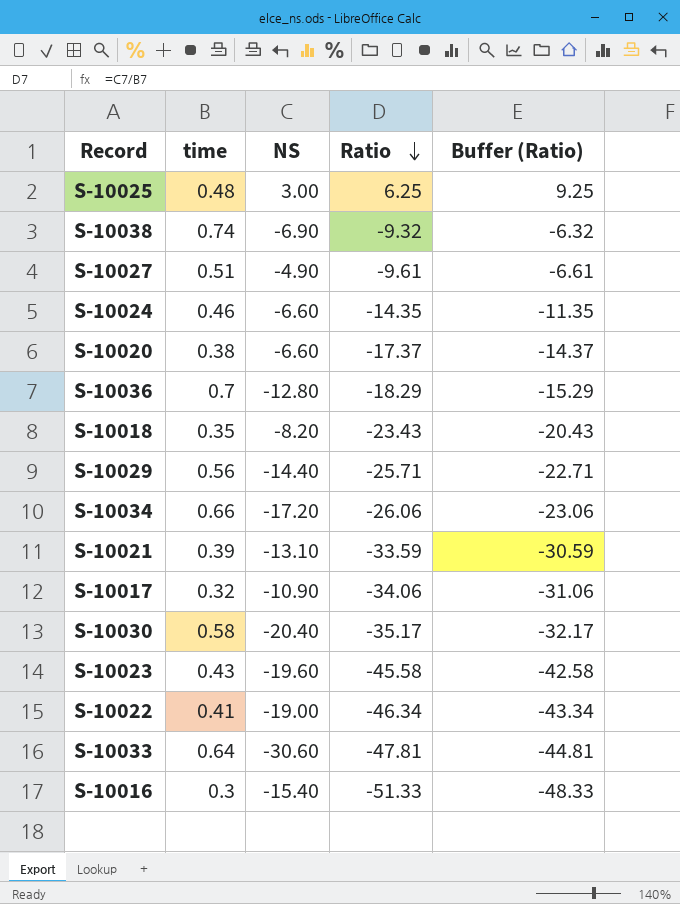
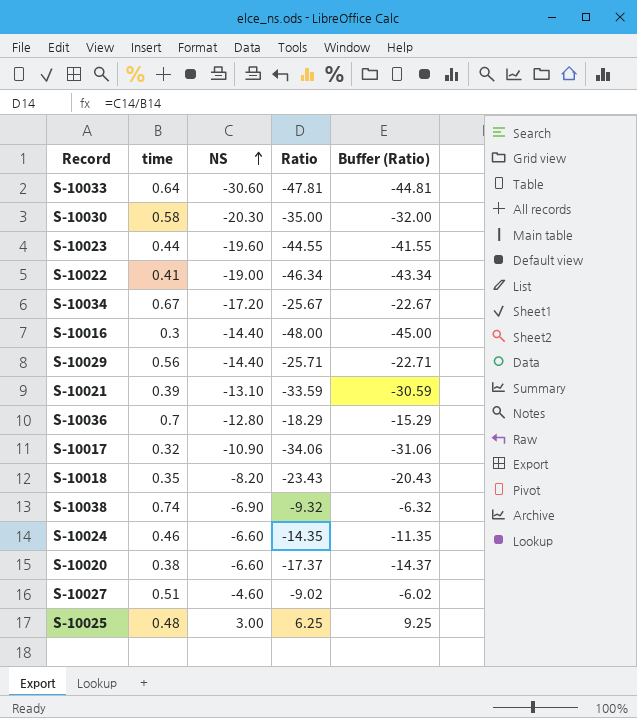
row order: Ratio descending -> NS ascending
S-10030 | NS: -20.40 -> -20.30
S-10030 | Ratio: -35.17 -> -35.00
S-10030 | Buffer (Ratio): -32.17 -> -32.00
S-10023 | time: 0.43 -> 0.44
S-10023 | Ratio: -45.58 -> -44.55
S-10023 | Buffer (Ratio): -42.58 -> -41.55
S-10034 | time: 0.66 -> 0.67
S-10034 | Ratio: -26.06 -> -25.67
S-10034 | Buffer (Ratio): -23.06 -> -22.67
S-10016 | NS: -15.40 -> -14.40
S-10016 | Ratio: -51.33 -> -48.00
S-10016 | Buffer (Ratio): -48.33 -> -45.00
S-10027 | NS: -4.90 -> -4.60
S-10027 | Ratio: -9.61 -> -9.02
S-10027 | Buffer (Ratio): -6.61 -> -6.02

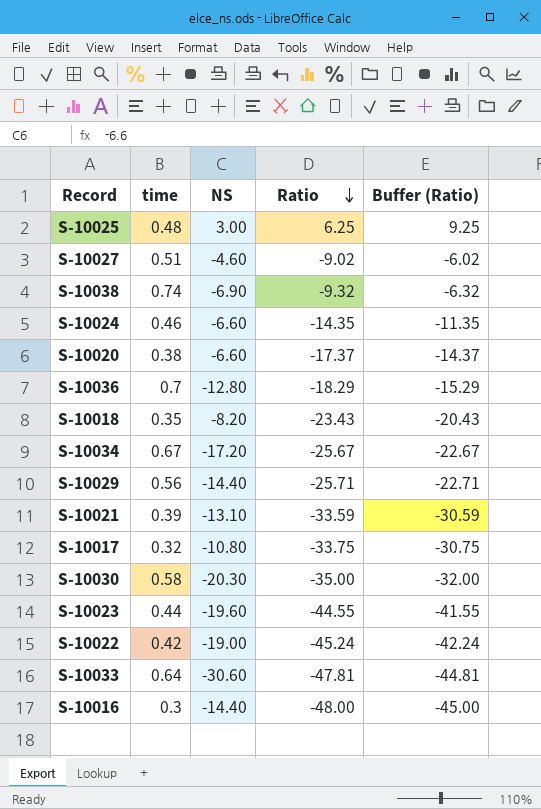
row order: NS ascending -> Ratio descending
S-10017 | NS: -10.90 -> -10.80
S-10017 | Ratio: -34.06 -> -33.75
S-10017 | Buffer (Ratio): -31.06 -> -30.75
S-10022 | time: 0.41 -> 0.42
S-10022 | Ratio: -46.34 -> -45.24
S-10022 | Buffer (Ratio): -43.34 -> -42.24

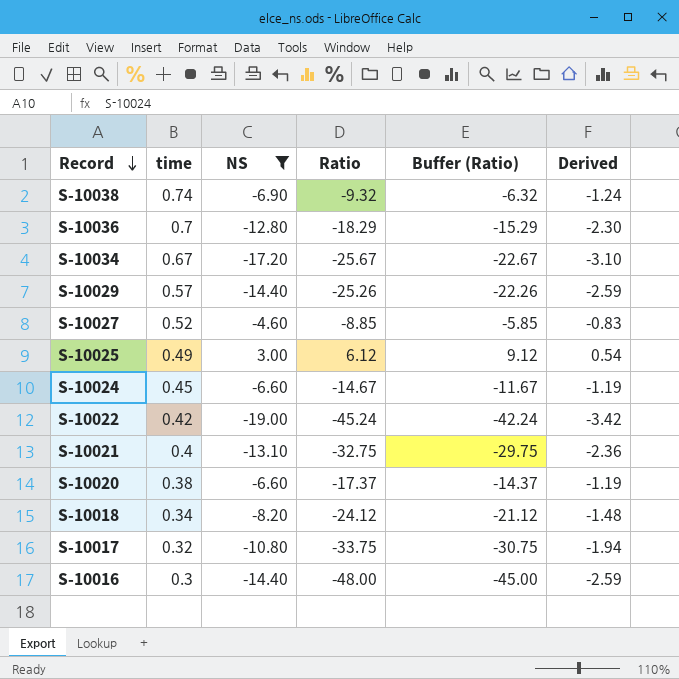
filter: none -> NS >= -19.00
row order: Ratio descending -> Record descending
column Derived | formula: none -> [NS] * 0.18
S-10029 | time: 0.56 -> 0.57
S-10029 | Ratio: -25.71 -> -25.26
S-10029 | Buffer (Ratio): -22.71 -> -22.26
S-10027 | time: 0.51 -> 0.52
S-10027 | Ratio: -9.02 -> -8.85
S-10027 | Buffer (Ratio): -6.02 -> -5.85
S-10025 | time: 0.48 -> 0.49
S-10025 | Ratio: 6.25 -> 6.12
S-10025 | Buffer (Ratio): 9.25 -> 9.12
S-10024 | time: 0.46 -> 0.45
S-10024 | Ratio: -14.35 -> -14.67
S-10024 | Buffer (Ratio): -11.35 -> -11.67
S-10021 | time: 0.39 -> 0.4
S-10021 | Ratio: -33.59 -> -32.75
S-10021 | Buffer (Ratio): -30.59 -> -29.75
S-10018 | time: 0.35 -> 0.34
S-10018 | Ratio: -23.43 -> -24.12
S-10018 | Buffer (Ratio): -20.43 -> -21.12

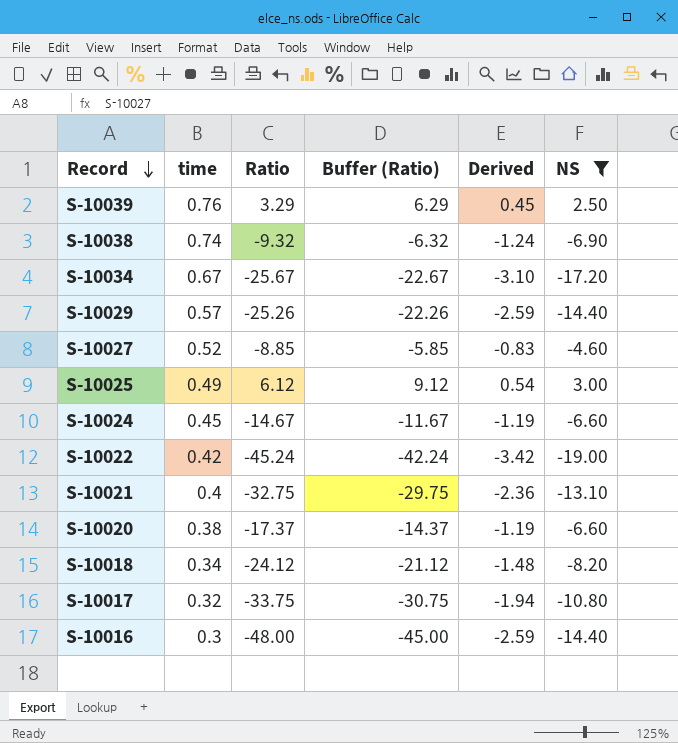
column NS | position: 3 -> 6
row S-10036: 0.7 | -12.80 | -18.29 | -15.29 | -2.30 -> none
row S-10039: none -> 0.76 | 3.29 | 6.29 | 0.45 | 2.50

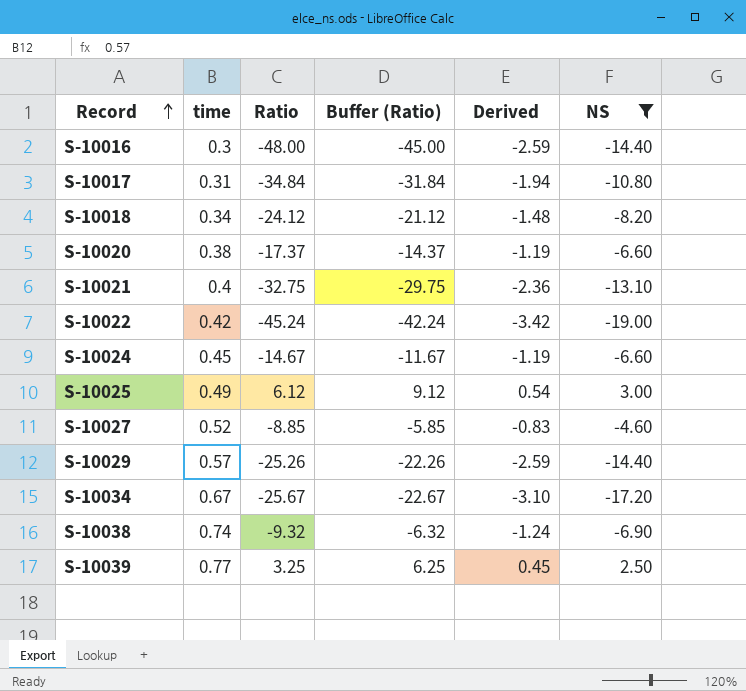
row order: Record descending -> Record ascending
S-10017 | time: 0.32 -> 0.31
S-10017 | Ratio: -33.75 -> -34.84
S-10017 | Buffer (Ratio): -30.75 -> -31.84
S-10039 | time: 0.76 -> 0.77
S-10039 | Ratio: 3.29 -> 3.25
S-10039 | Buffer (Ratio): 6.29 -> 6.25

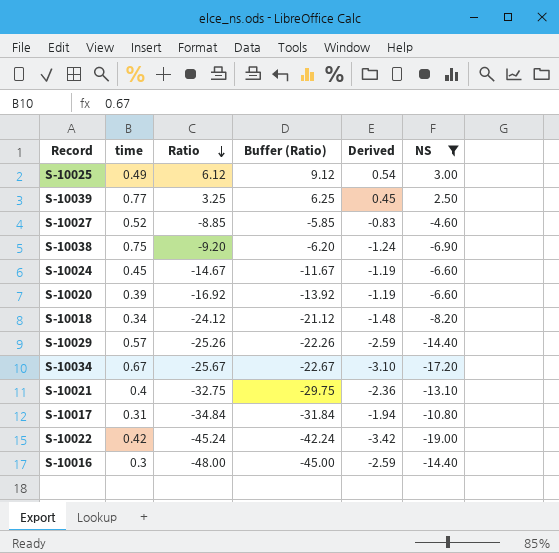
row order: Record ascending -> Ratio descending
S-10038 | time: 0.74 -> 0.75
S-10038 | Ratio: -9.32 -> -9.20
S-10038 | Buffer (Ratio): -6.32 -> -6.20
S-10020 | time: 0.38 -> 0.39
S-10020 | Ratio: -17.37 -> -16.92
S-10020 | Buffer (Ratio): -14.37 -> -13.92

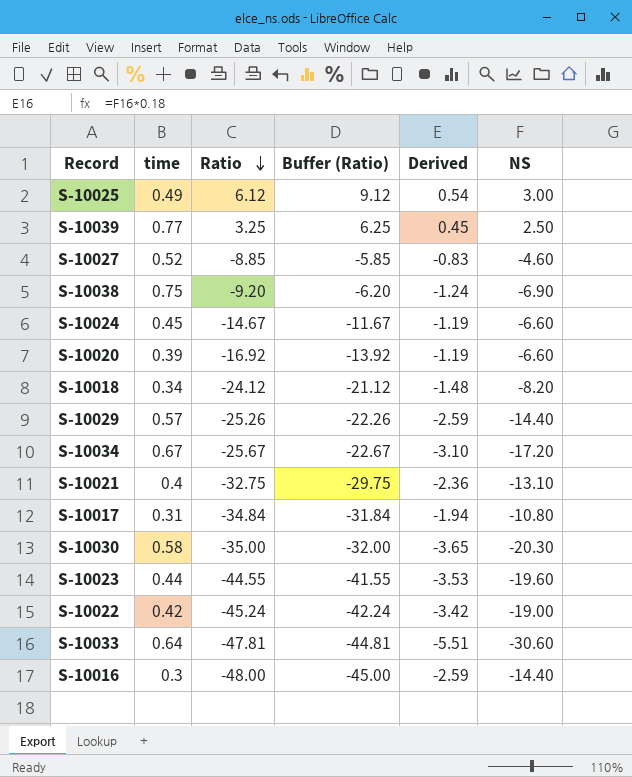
filter: NS >= -19.00 -> none

